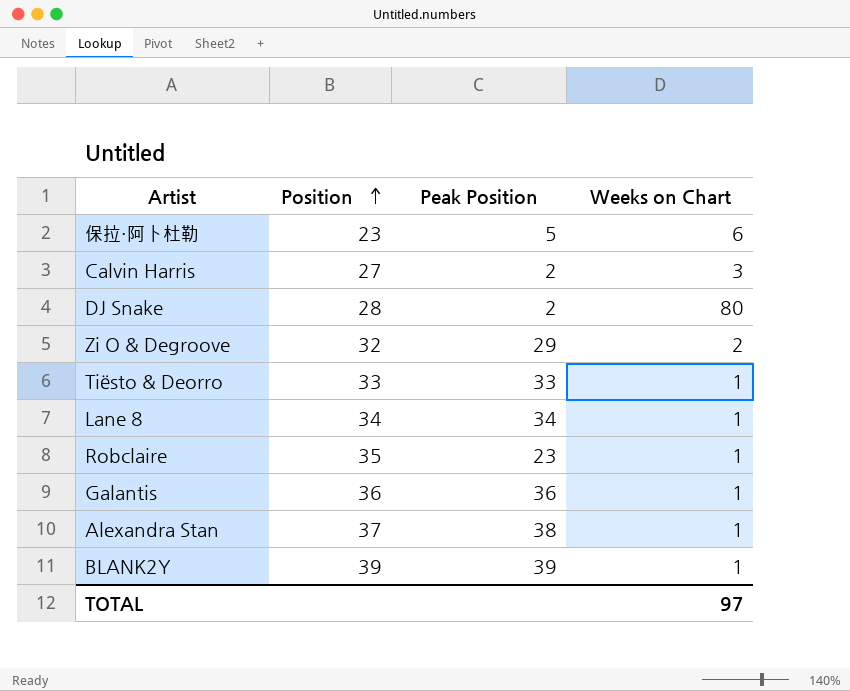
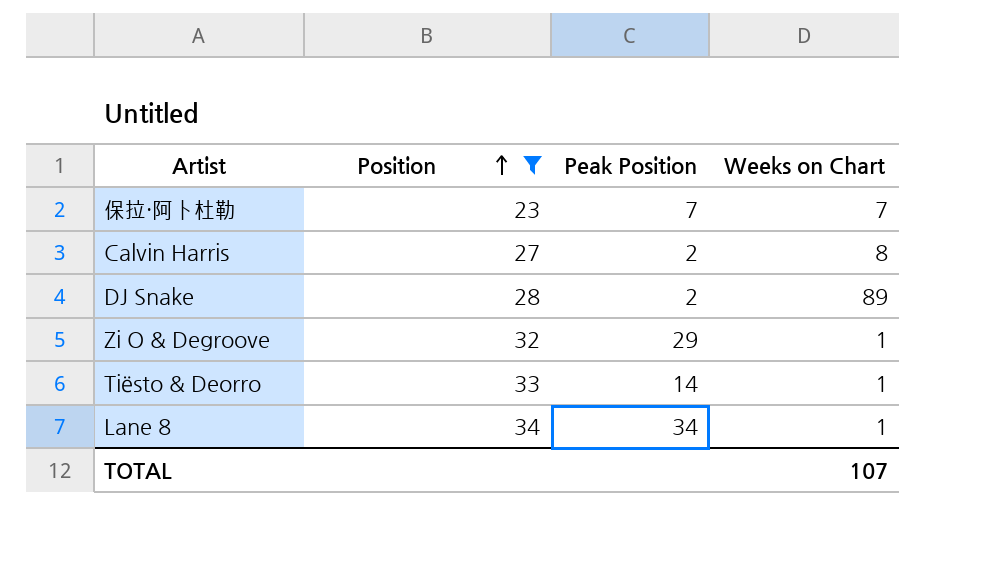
filter: none -> Position <= 34
保拉·阿卜杜勒 | Peak Position: 5 -> 7
保拉·阿卜杜勒 | Weeks on Chart: 6 -> 7
Calvin Harris | Weeks on Chart: 3 -> 8
DJ Snake | Weeks on Chart: 80 -> 89
Zi O & Degroove | Weeks on Chart: 2 -> 1
Tiësto & Deorro | Peak Position: 33 -> 14
TOTAL | Weeks on Chart: 97 -> 107

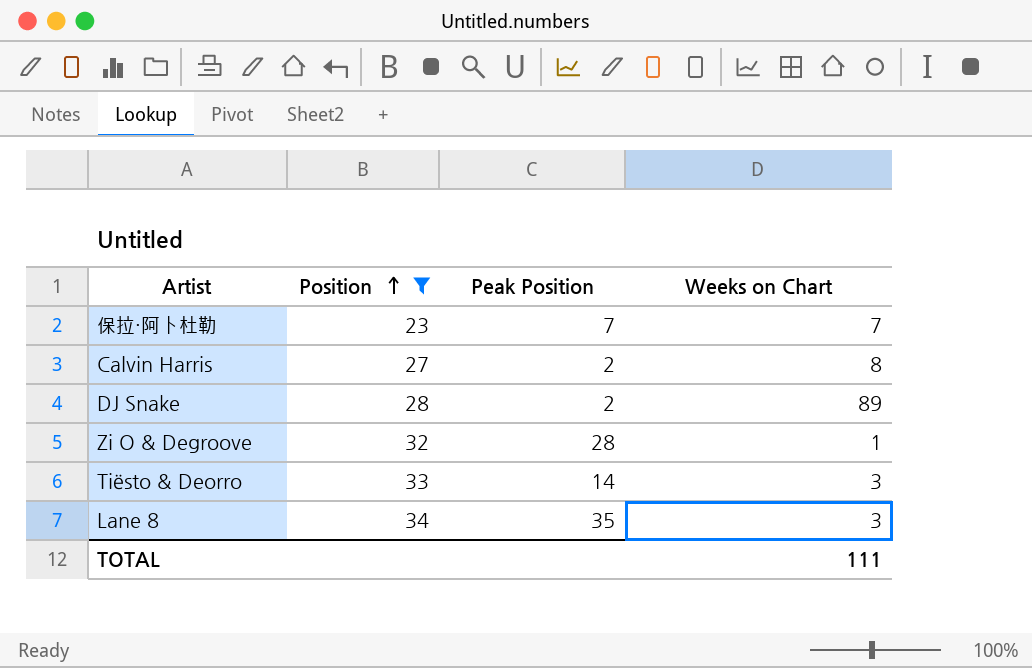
Zi O & Degroove | Peak Position: 29 -> 28
Tiësto & Deorro | Weeks on Chart: 1 -> 3
Lane 8 | Peak Position: 34 -> 35
Lane 8 | Weeks on Chart: 1 -> 3
TOTAL | Weeks on Chart: 107 -> 111

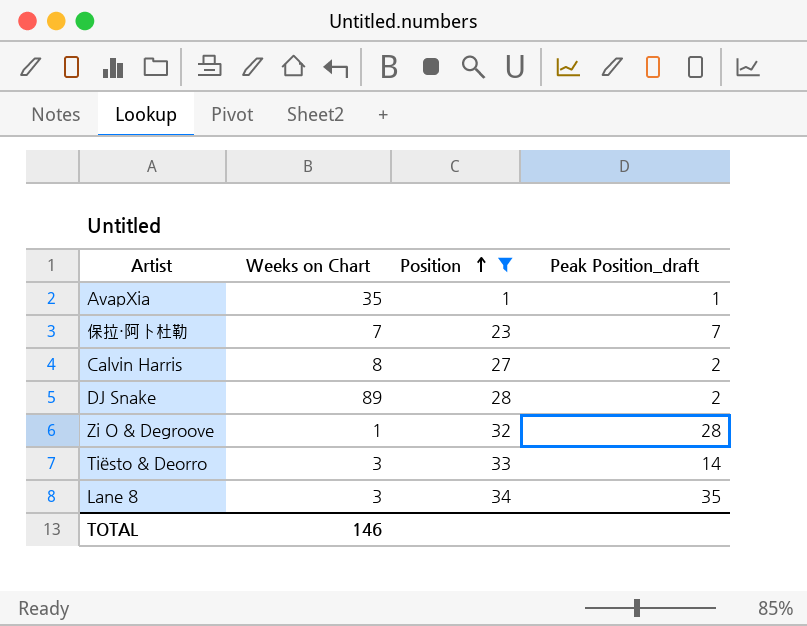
column Weeks on Chart | position: 4 -> 2
column name: Peak Position -> Peak Position_draft
row AvapXia: none -> 35 | 1 | 1
TOTAL | Weeks on Chart: 111 -> 146

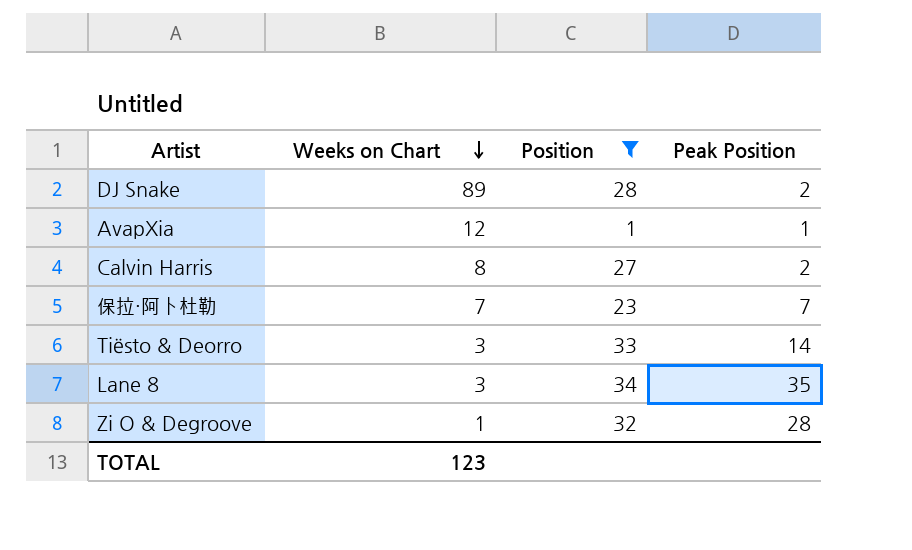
row order: Position ascending -> Weeks on Chart descending
column name: Peak Position_draft -> Peak Position
AvapXia | Weeks on Chart: 35 -> 12
TOTAL | Weeks on Chart: 146 -> 123

